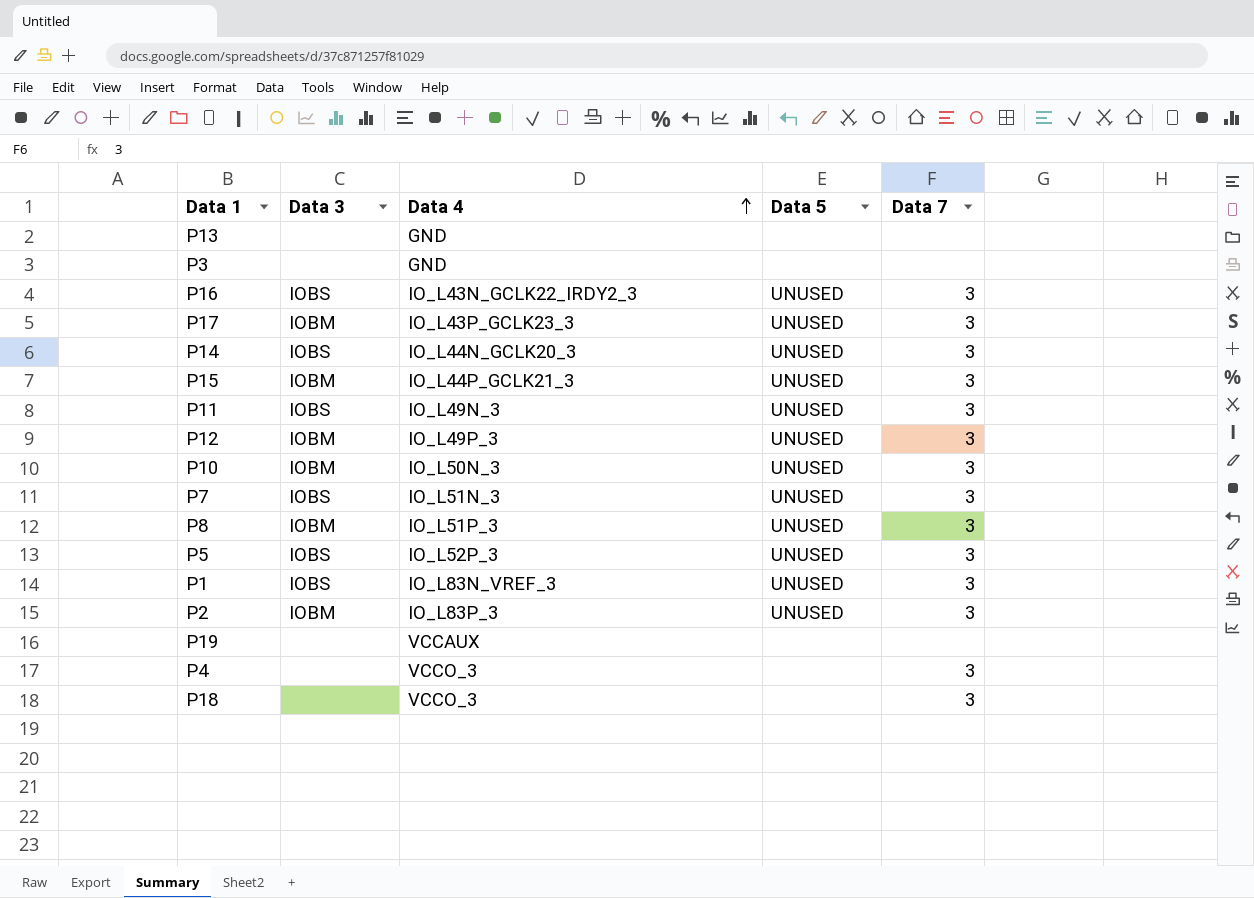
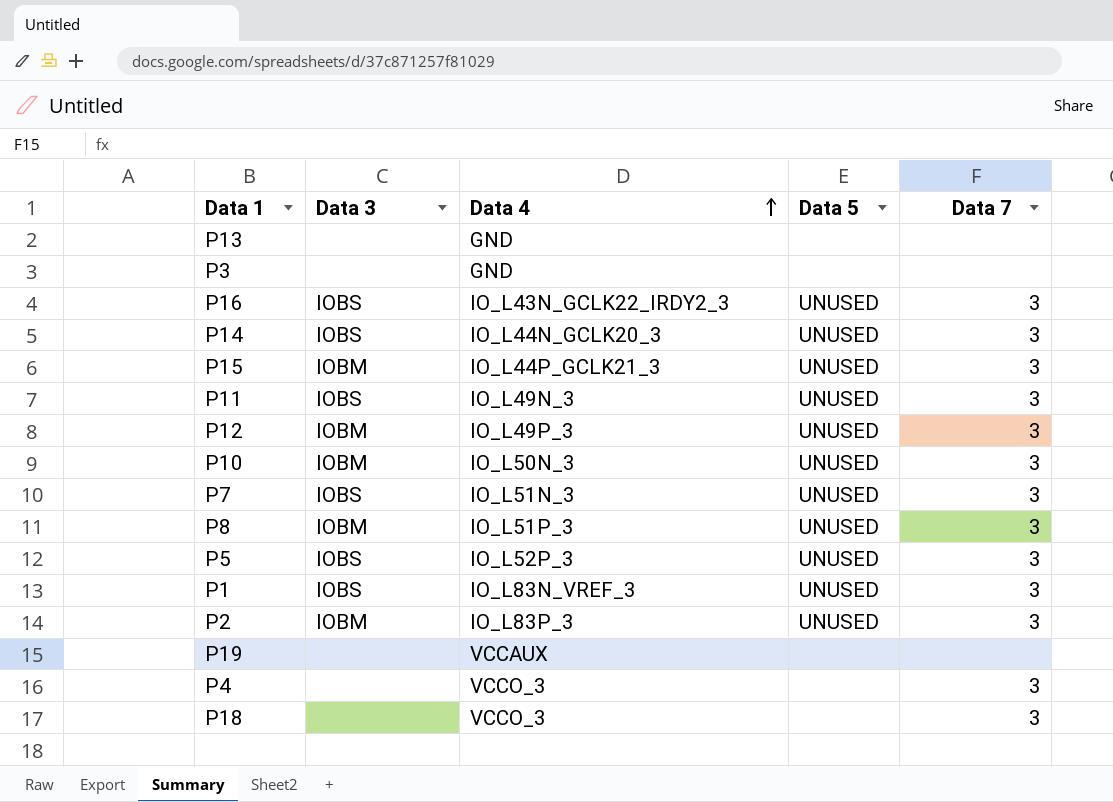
row P17: IOBM | IO_L43P_GCLK23_3 | UNUSED | 3 -> none

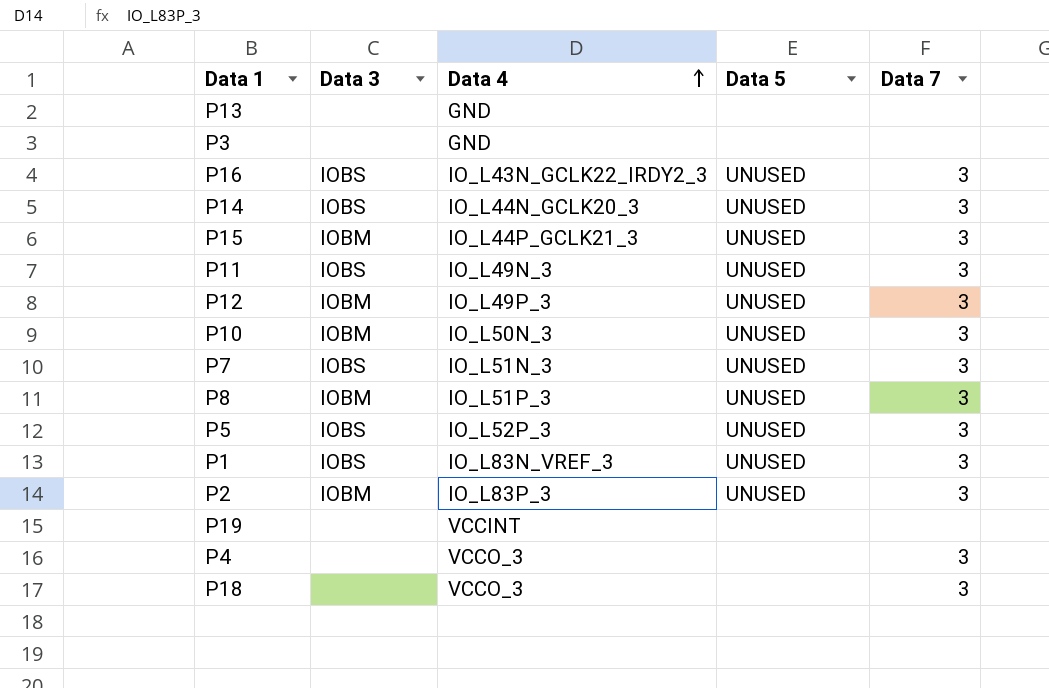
P19 | Data 4: VCCAUX -> VCCINT

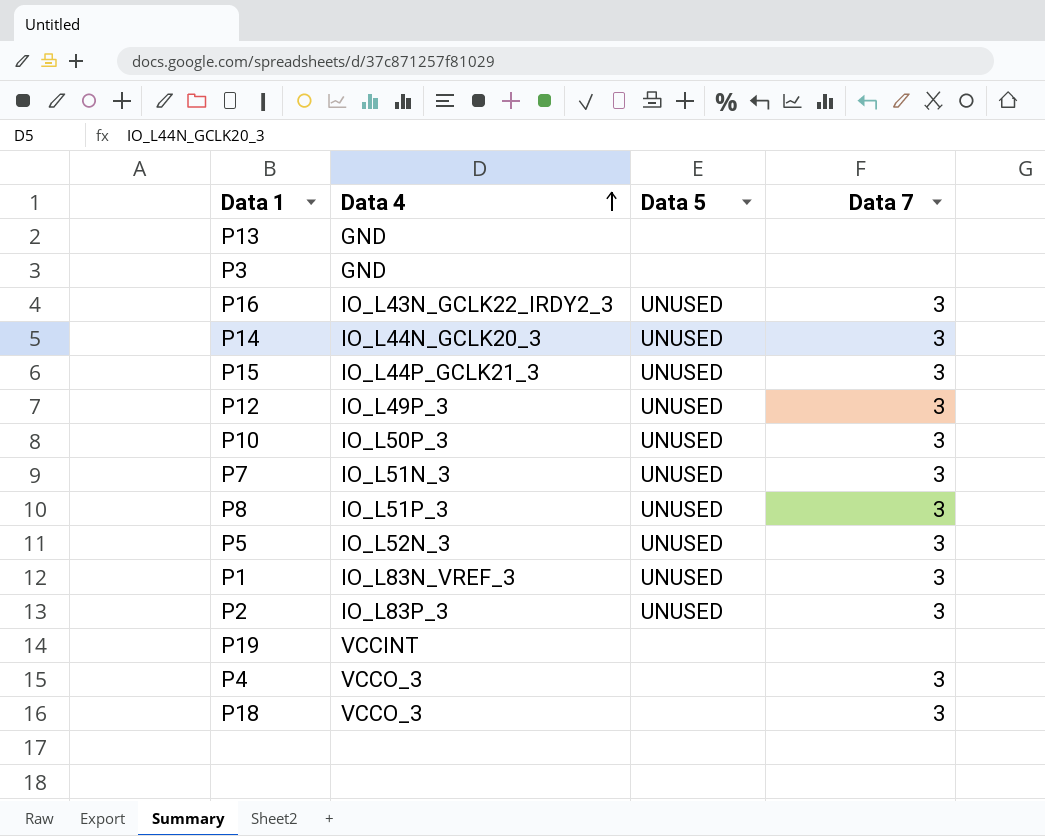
column Data 3 | position: 2 -> none
row P11: IOBS | IO_L49N_3 | UNUSED | 3 -> none
P10 | Data 4: IO_L50N_3 -> IO_L50P_3
P5 | Data 4: IO_L52P_3 -> IO_L52N_3

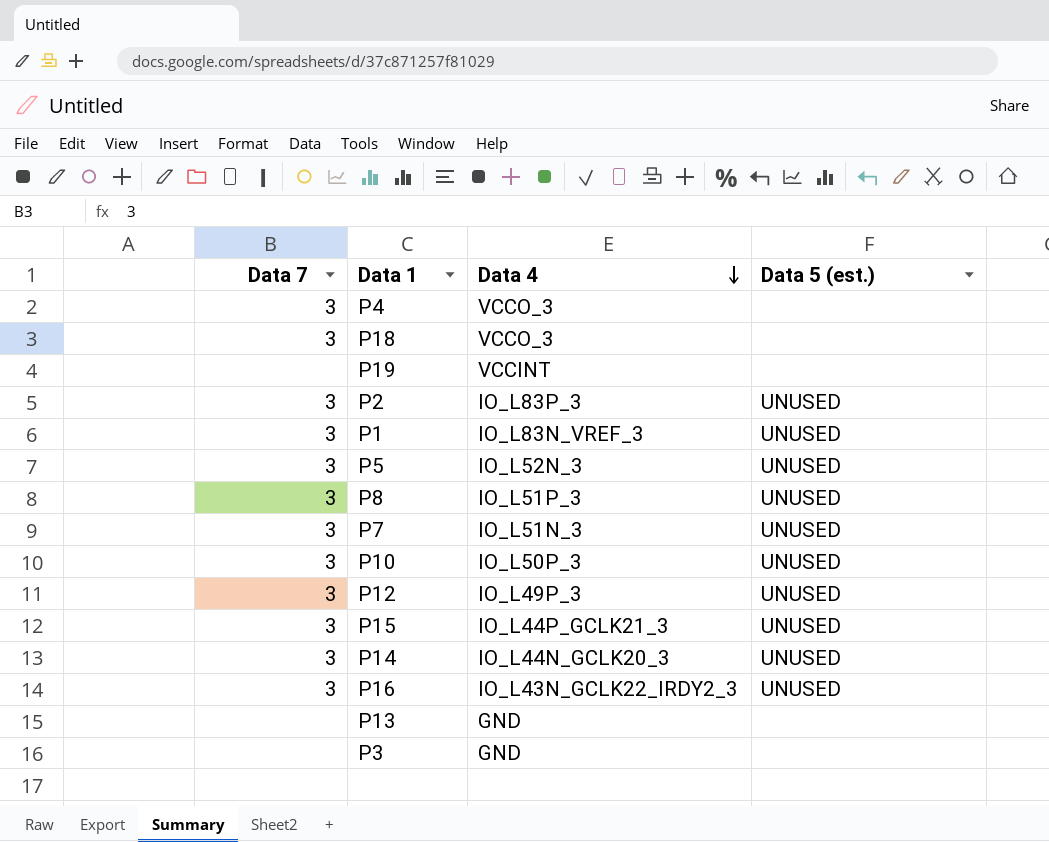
row order: Data 4 ascending -> Data 4 descending
column Data 7 | position: 4 -> 1
column name: Data 5 -> Data 5 (est.)

